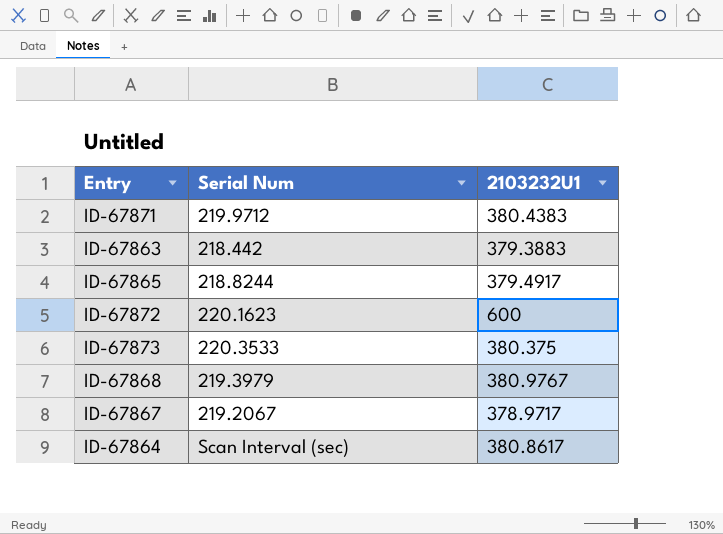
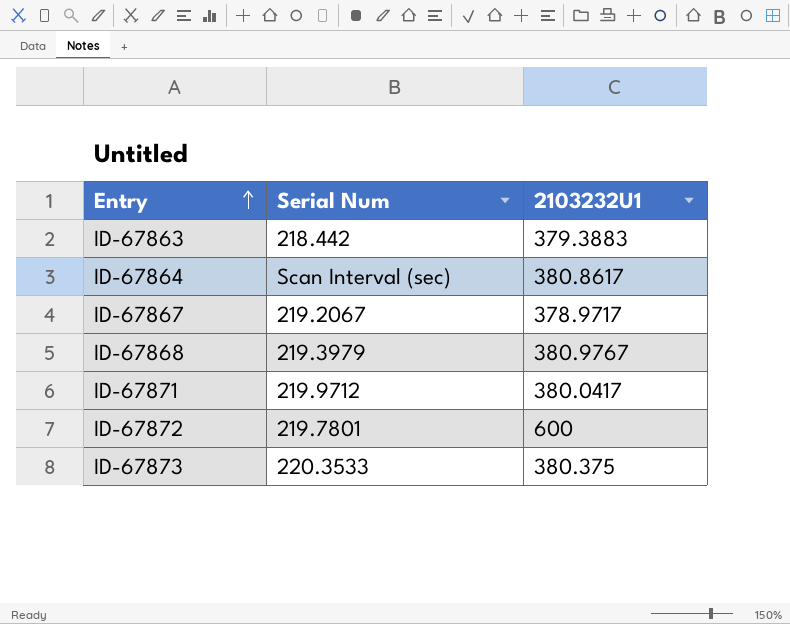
row order: none -> Entry ascending
row ID-67865: 218.8244 | 379.4917 -> none
ID-67871 | 2103232U1: 380.4383 -> 380.0417
ID-67872 | Serial Num: 220.1623 -> 219.7801

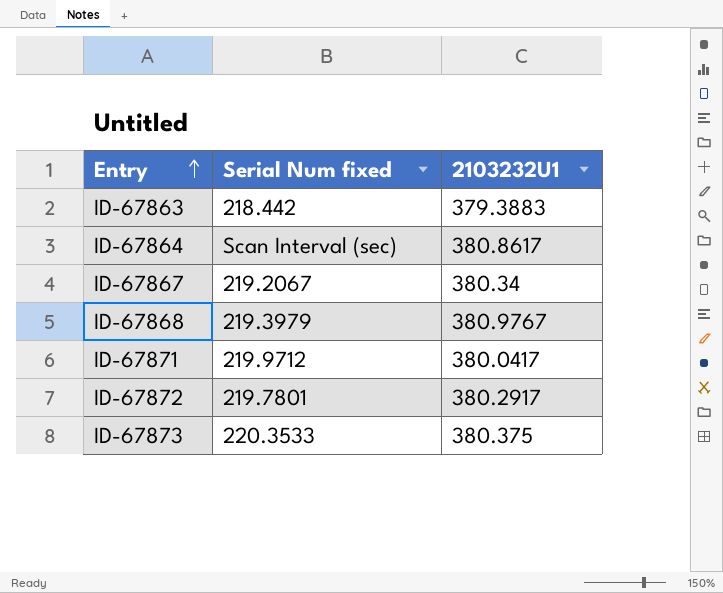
column name: Serial Num -> Serial Num fixed
ID-67867 | 2103232U1: 378.9717 -> 380.34
ID-67872 | 2103232U1: 600 -> 380.2917

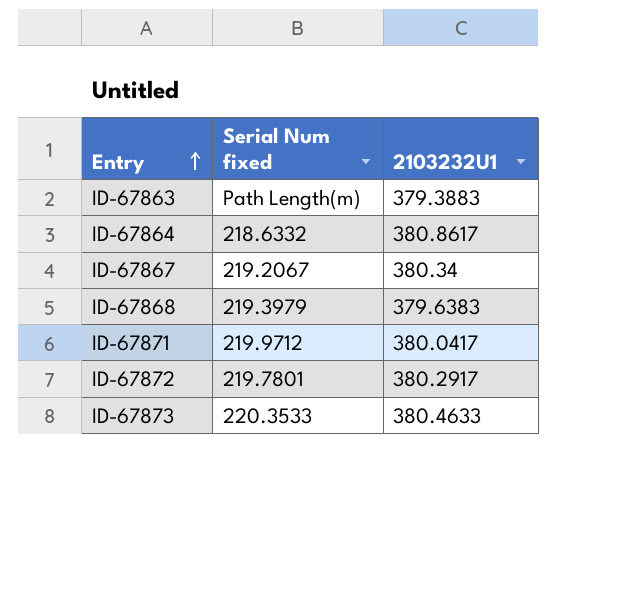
ID-67863 | Serial Num fixed: 218.442 -> Path Length(m)
ID-67864 | Serial Num fixed: Scan Interval (sec) -> 218.6332
ID-67868 | 2103232U1: 380.9767 -> 379.6383
ID-67873 | 2103232U1: 380.375 -> 380.4633

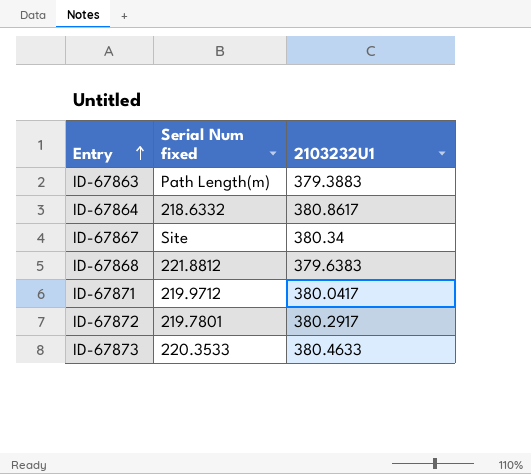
ID-67867 | Serial Num fixed: 219.2067 -> Site
ID-67868 | Serial Num fixed: 219.3979 -> 221.8812

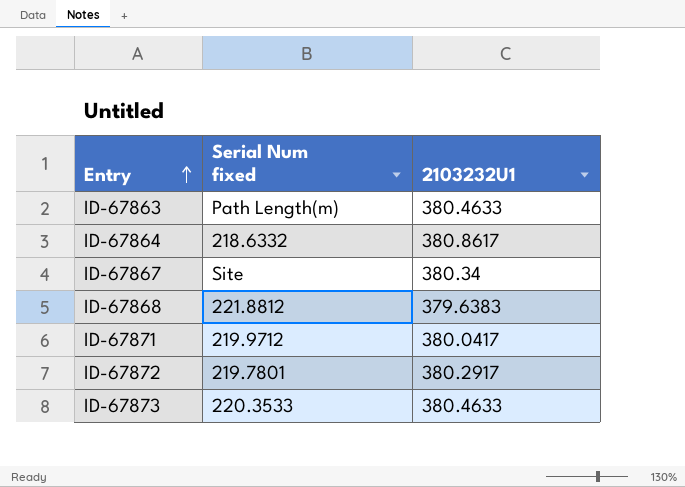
ID-67863 | 2103232U1: 379.3883 -> 380.4633

